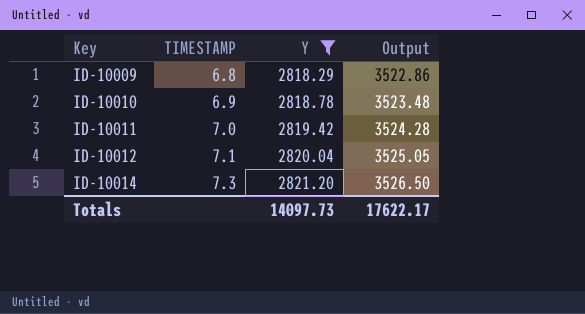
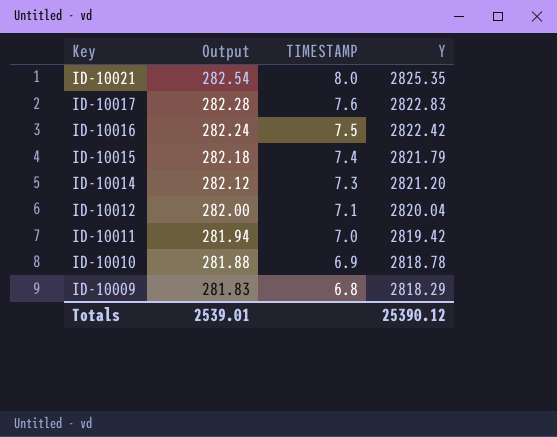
filter: Y <= 2821.20 -> none
row order: Key ascending -> Key descending
column Output | formula: [Y] * 1.25 -> [Y] * 0.1
column Output | position: 4 -> 2
Totals | Output: 17622.17 -> 2539.01
Totals | Y: 14097.73 -> 25390.12

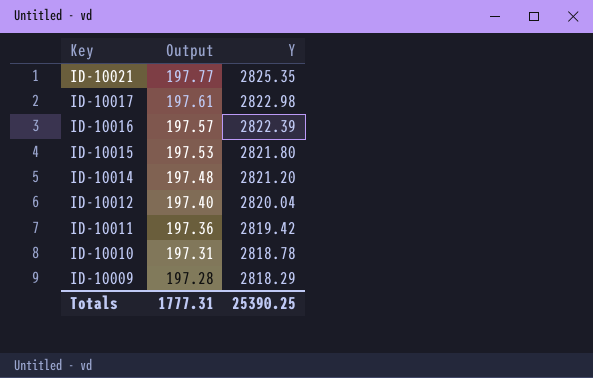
column TIMESTAMP | position: 3 -> none
column Output | formula: [Y] * 0.1 -> [Y] * 0.07
ID-10017 | Y: 2822.83 -> 2822.98
ID-10016 | Y: 2822.42 -> 2822.39
ID-10015 | Y: 2821.79 -> 2821.80
Totals | Output: 2539.01 -> 1777.31
Totals | Y: 25390.12 -> 25390.25

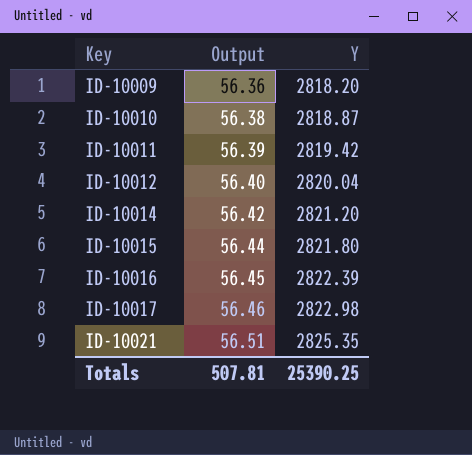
row order: Key descending -> Key ascending
column Output | formula: [Y] * 0.07 -> [Y] * 0.02
ID-10009 | Y: 2818.29 -> 2818.20
ID-10010 | Y: 2818.78 -> 2818.87
Totals | Output: 1777.31 -> 507.81

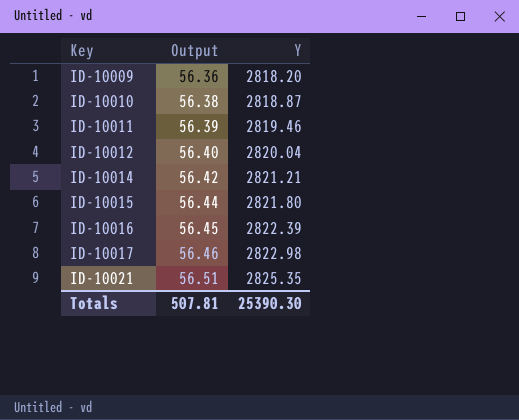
ID-10011 | Y: 2819.42 -> 2819.46
ID-10014 | Y: 2821.20 -> 2821.21
Totals | Y: 25390.25 -> 25390.30

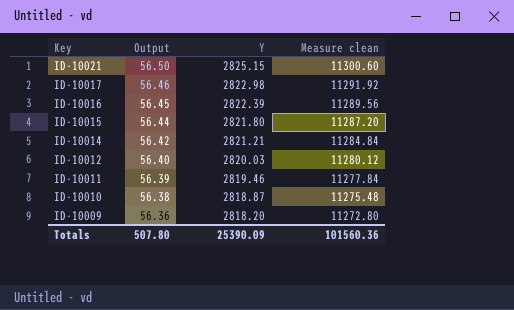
row order: Key ascending -> Key descending
column Measure clean | formula: none -> [Y] * 4
ID-10021 | Output: 56.51 -> 56.50
ID-10021 | Y: 2825.35 -> 2825.15
ID-10012 | Y: 2820.04 -> 2820.03
Totals | Output: 507.81 -> 507.80
Totals | Y: 25390.30 -> 25390.09

